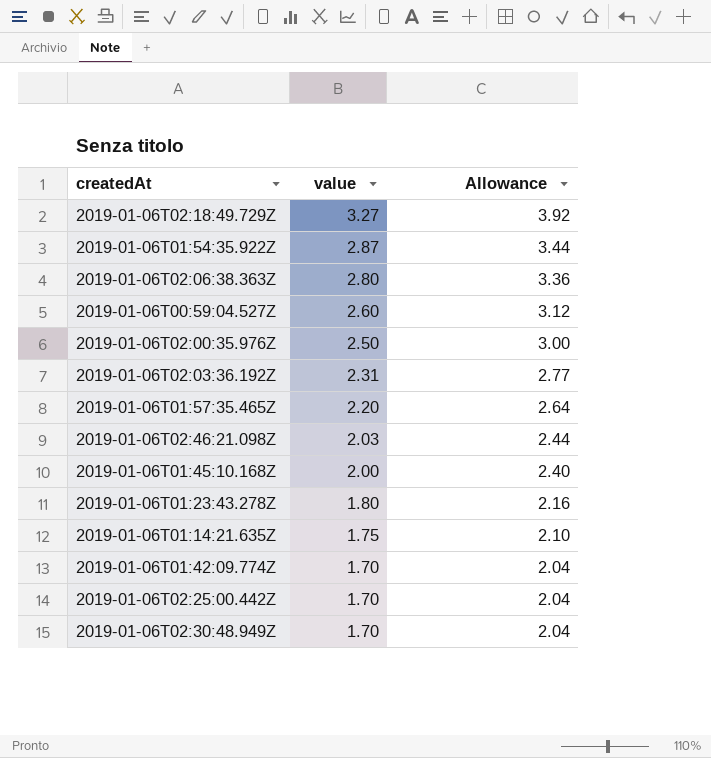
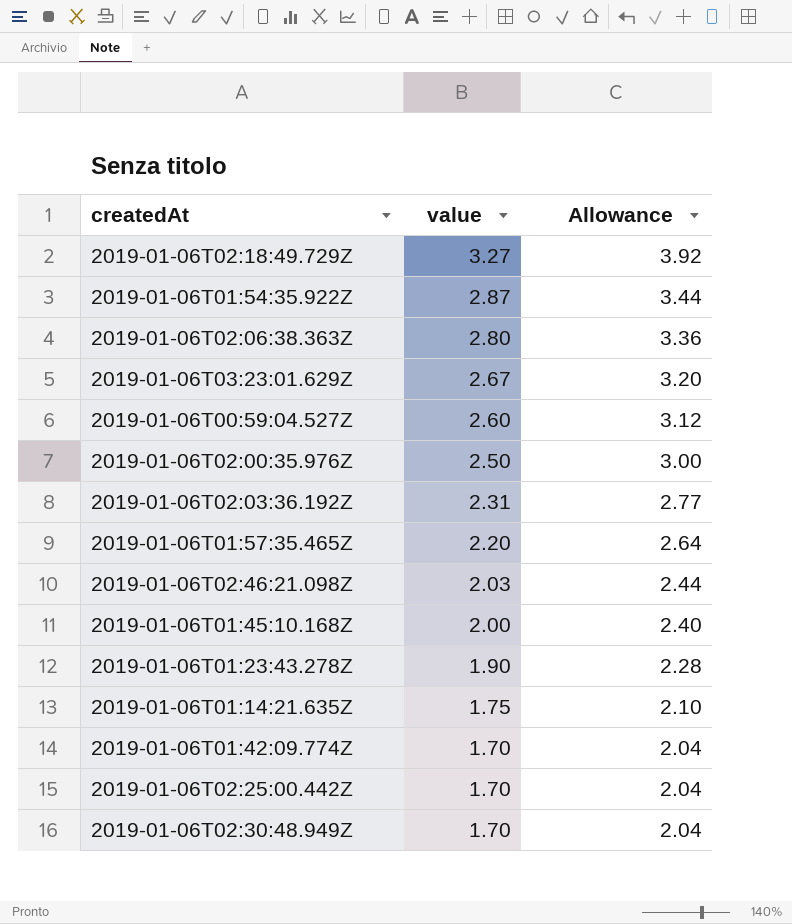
row 2019-01-06T03:23:01.629Z: none -> 2.67 | 3.20
2019-01-06T01:23:43.278Z | value: 1.80 -> 1.90
2019-01-06T01:23:43.278Z | Allowance: 2.16 -> 2.28

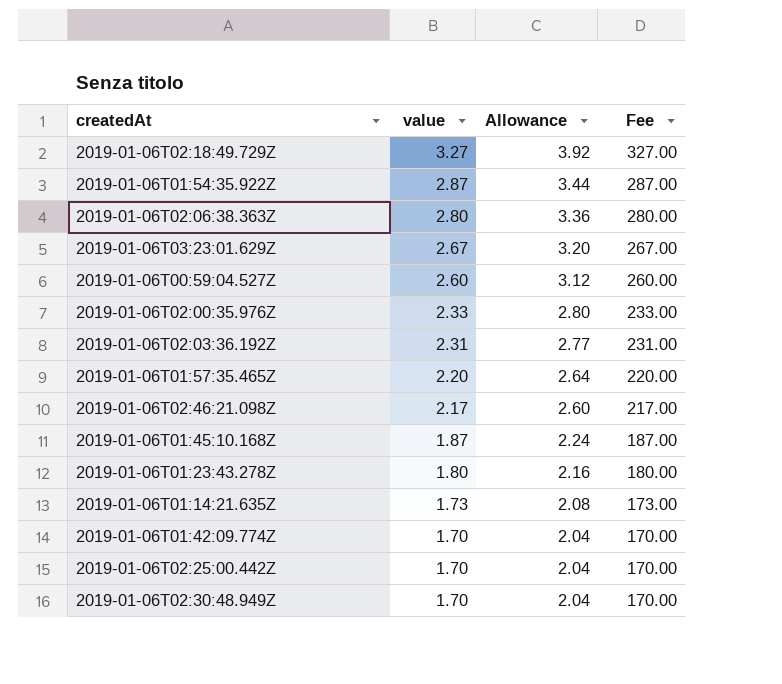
column Fee | formula: none -> [value] * 100
2019-01-06T02:00:35.976Z | value: 2.50 -> 2.33
2019-01-06T02:00:35.976Z | Allowance: 3.00 -> 2.80
2019-01-06T02:46:21.098Z | value: 2.03 -> 2.17
2019-01-06T02:46:21.098Z | Allowance: 2.44 -> 2.60
2019-01-06T01:45:10.168Z | value: 2.00 -> 1.87
2019-01-06T01:45:10.168Z | Allowance: 2.40 -> 2.24
2019-01-06T01:23:43.278Z | value: 1.90 -> 1.80
2019-01-06T01:23:43.278Z | Allowance: 2.28 -> 2.16
2019-01-06T01:14:21.635Z | value: 1.75 -> 1.73
2019-01-06T01:14:21.635Z | Allowance: 2.10 -> 2.08

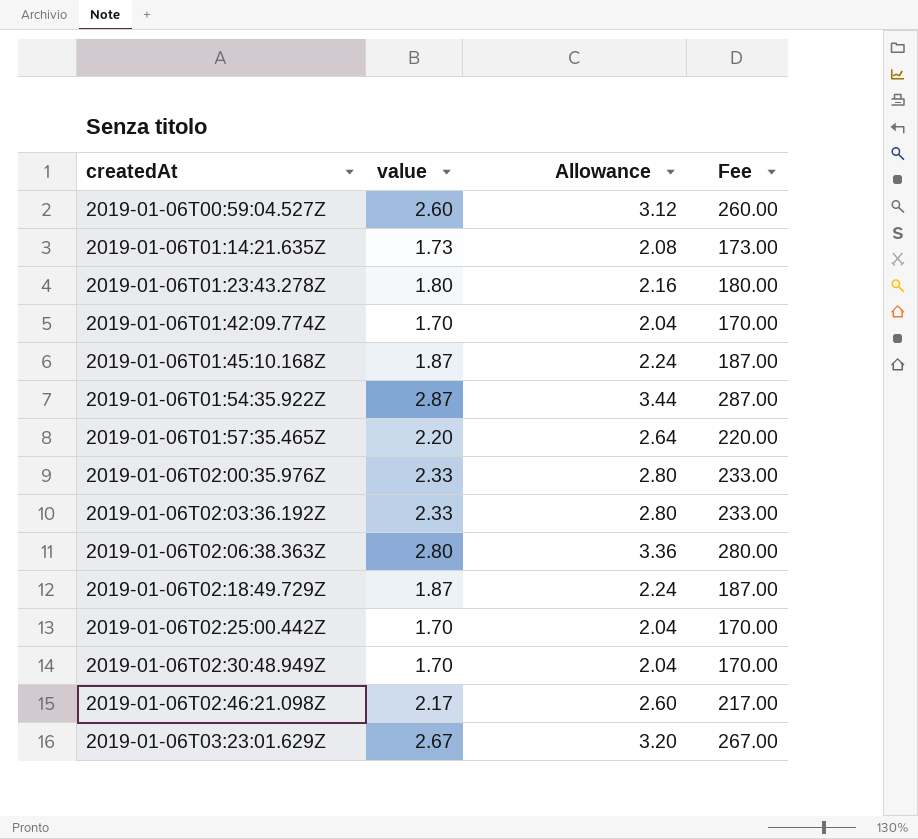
row order: value descending -> createdAt ascending
2019-01-06T02:03:36.192Z | value: 2.31 -> 2.33
2019-01-06T02:03:36.192Z | Allowance: 2.77 -> 2.80
2019-01-06T02:03:36.192Z | Fee: 231.00 -> 233.00
2019-01-06T02:18:49.729Z | value: 3.27 -> 1.87
2019-01-06T02:18:49.729Z | Allowance: 3.92 -> 2.24
2019-01-06T02:18:49.729Z | Fee: 327.00 -> 187.00

